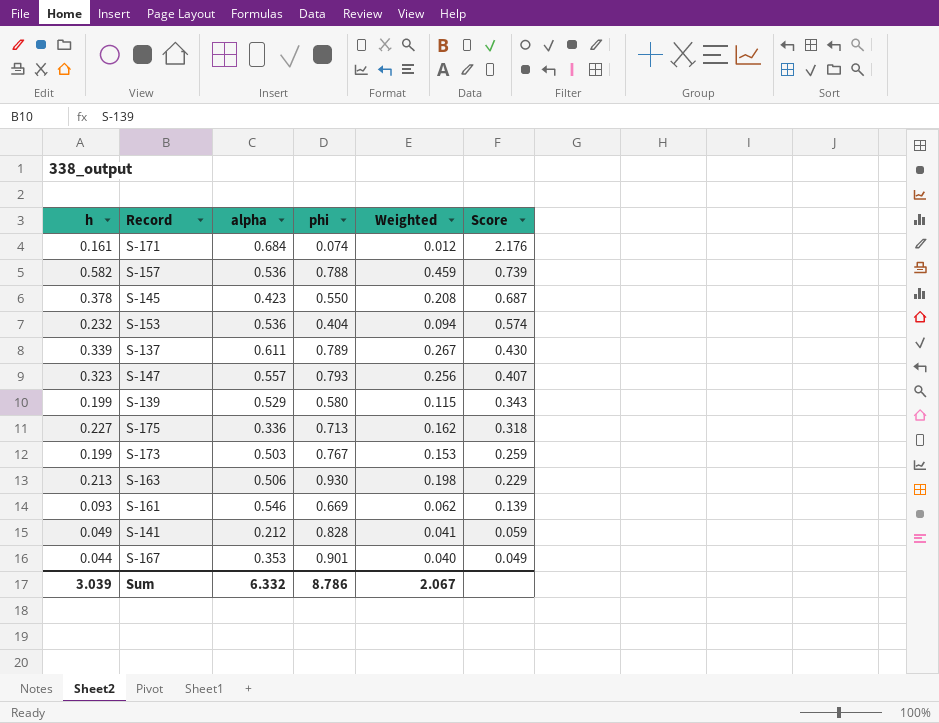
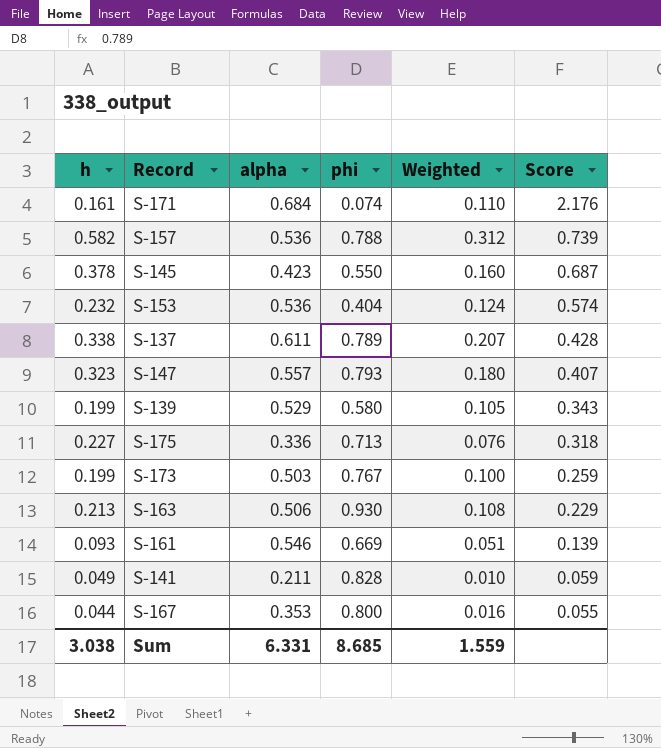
column Weighted | formula: [h] * [phi] -> [h] * [alpha]
S-137 | h: 0.339 -> 0.338
S-137 | Score: 0.430 -> 0.428
S-141 | alpha: 0.212 -> 0.211
S-167 | phi: 0.901 -> 0.800
S-167 | Score: 0.049 -> 0.055
Sum | h: 3.039 -> 3.038
Sum | alpha: 6.332 -> 6.331
Sum | phi: 8.786 -> 8.685
Sum | Weighted: 2.067 -> 1.559

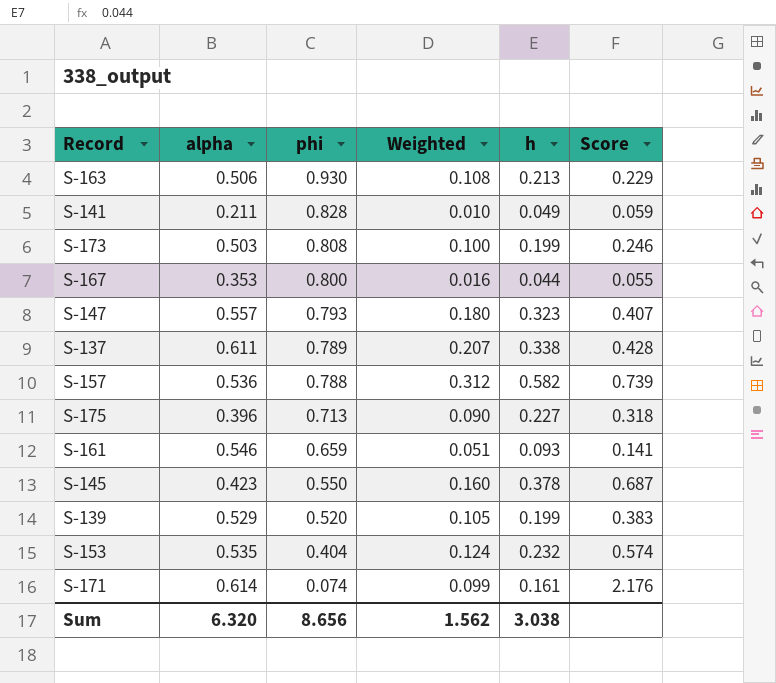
row order: Score descending -> phi descending
column h | position: 1 -> 5
S-173 | phi: 0.767 -> 0.808
S-173 | Score: 0.259 -> 0.246
S-175 | alpha: 0.336 -> 0.396
S-175 | Weighted: 0.076 -> 0.090
S-161 | phi: 0.669 -> 0.659
S-161 | Score: 0.139 -> 0.141
S-139 | phi: 0.580 -> 0.520
S-139 | Score: 0.343 -> 0.383
S-153 | alpha: 0.536 -> 0.535
S-171 | alpha: 0.684 -> 0.614
S-171 | Weighted: 0.110 -> 0.099
Sum | alpha: 6.331 -> 6.320
Sum | phi: 8.685 -> 8.656
Sum | Weighted: 1.559 -> 1.562

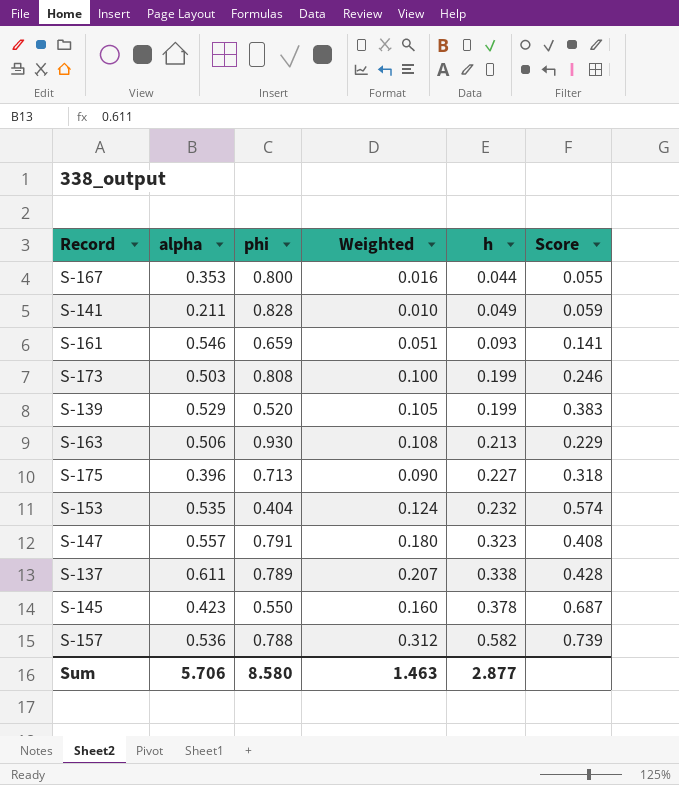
row order: phi descending -> h ascending
row S-171: 0.614 | 0.074 | 0.099 | 0.161 | 2.176 -> none
S-147 | phi: 0.793 -> 0.791
S-147 | Score: 0.407 -> 0.408
Sum | alpha: 6.320 -> 5.706
Sum | phi: 8.656 -> 8.580
Sum | Weighted: 1.562 -> 1.463
Sum | h: 3.038 -> 2.877

